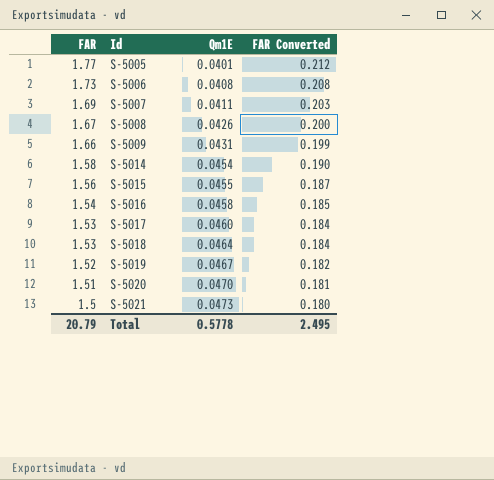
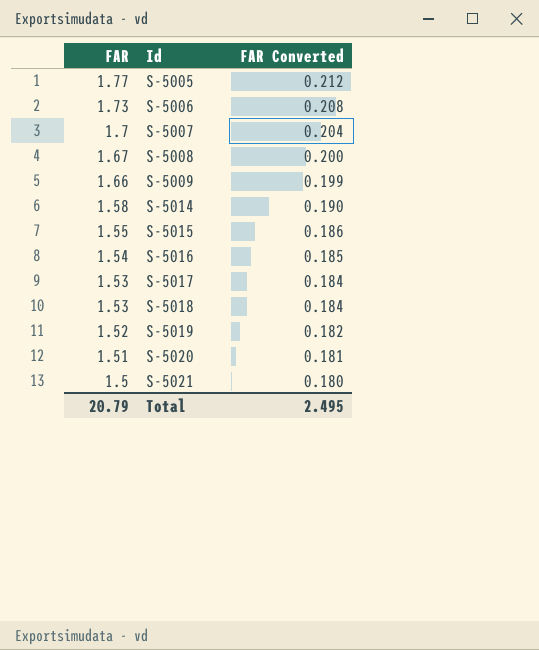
column Qm1E | position: 3 -> none
S-5007 | FAR: 1.69 -> 1.7
S-5007 | FAR Converted: 0.203 -> 0.204
S-5015 | FAR: 1.56 -> 1.55
S-5015 | FAR Converted: 0.187 -> 0.186

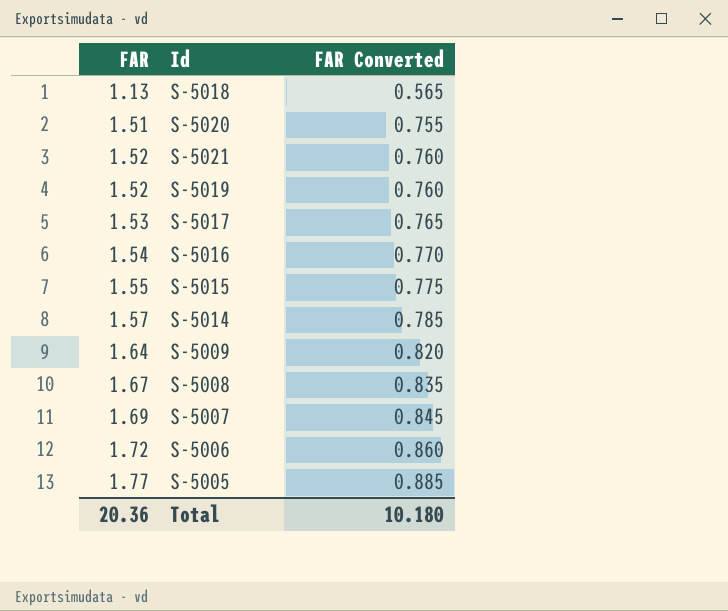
row order: FAR descending -> FAR ascending
column FAR Converted | formula: [FAR] * 0.12 -> [FAR] * 0.5
S-5018 | FAR: 1.53 -> 1.13
S-5021 | FAR: 1.5 -> 1.52
S-5014 | FAR: 1.58 -> 1.57
S-5009 | FAR: 1.66 -> 1.64
S-5007 | FAR: 1.7 -> 1.69
S-5006 | FAR: 1.73 -> 1.72
Total | FAR: 20.79 -> 20.36
Total | FAR Converted: 2.495 -> 10.180

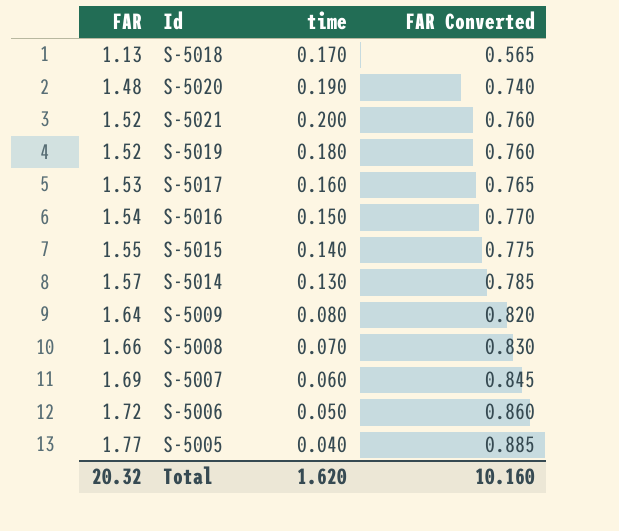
column time | position: none -> 3
S-5020 | FAR: 1.51 -> 1.48
S-5020 | FAR Converted: 0.755 -> 0.740
S-5008 | FAR: 1.67 -> 1.66
S-5008 | FAR Converted: 0.835 -> 0.830
Total | FAR: 20.36 -> 20.32
Total | FAR Converted: 10.180 -> 10.160

